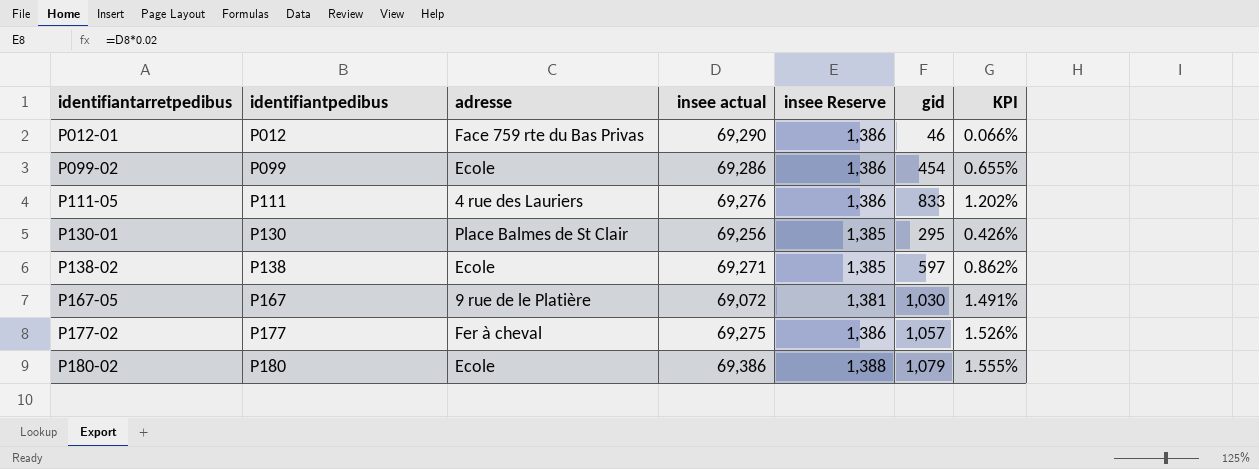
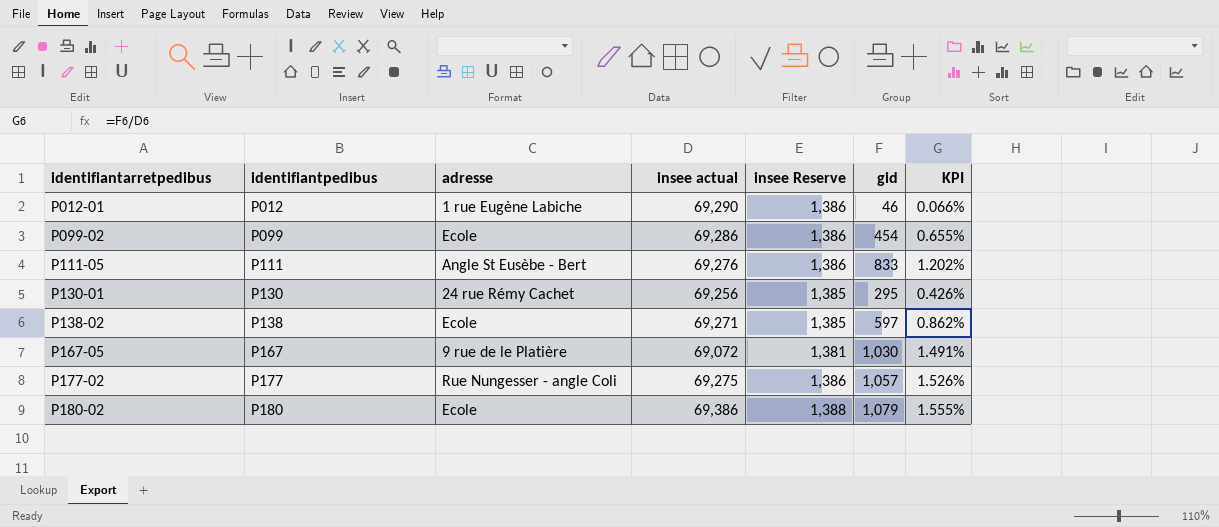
P012-01 | adresse: Face 759 rte du Bas Privas -> 1 rue Eugène Labiche
P111-05 | adresse: 4 rue des Lauriers -> Angle St Eusèbe - Bert
P130-01 | adresse: Place Balmes de St Clair -> 24 rue Rémy Cachet
P177-02 | adresse: Fer à cheval -> Rue Nungesser - angle Coli

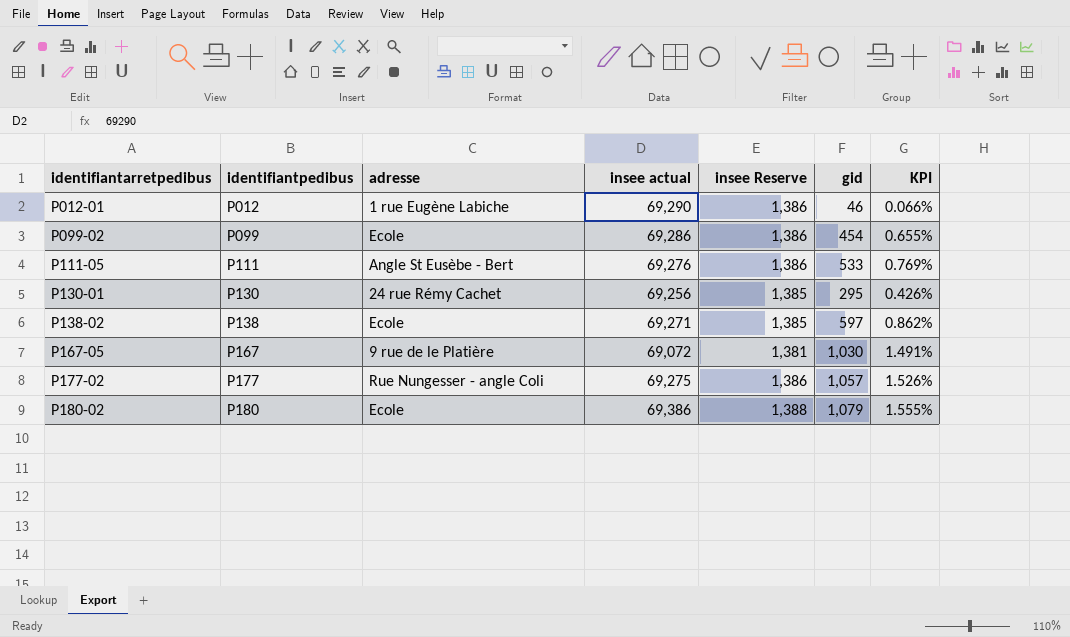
P111-05 | gid: 833 -> 533
P111-05 | KPI: 1.202% -> 0.769%

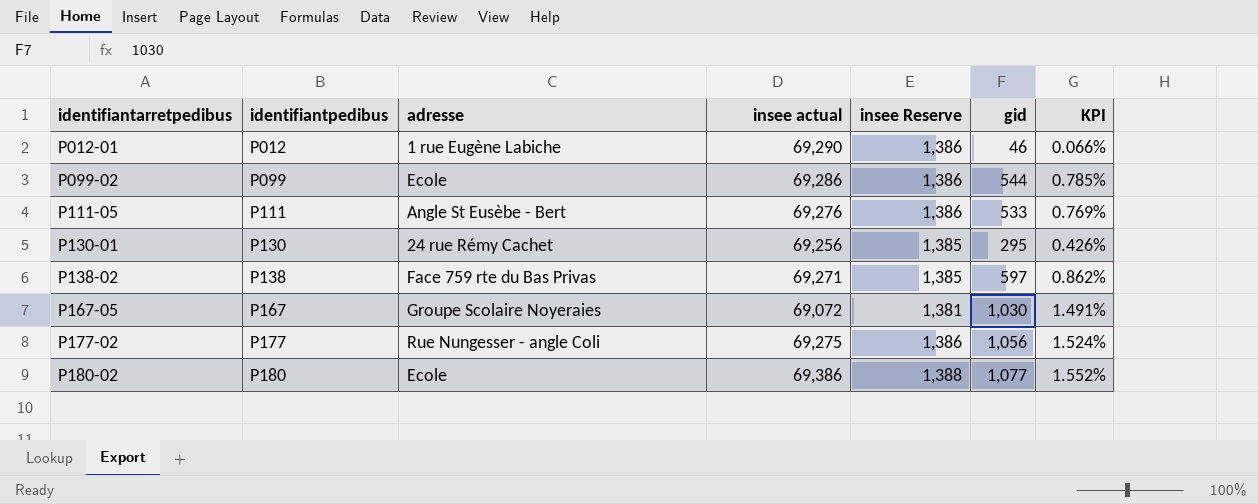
P099-02 | gid: 454 -> 544
P099-02 | KPI: 0.655% -> 0.785%
P138-02 | adresse: Ecole -> Face 759 rte du Bas Privas
P167-05 | adresse: 9 rue de le Platière -> Groupe Scolaire Noyeraies
P177-02 | gid: 1,057 -> 1,056
P177-02 | KPI: 1.526% -> 1.524%
P180-02 | gid: 1,079 -> 1,077
P180-02 | KPI: 1.555% -> 1.552%

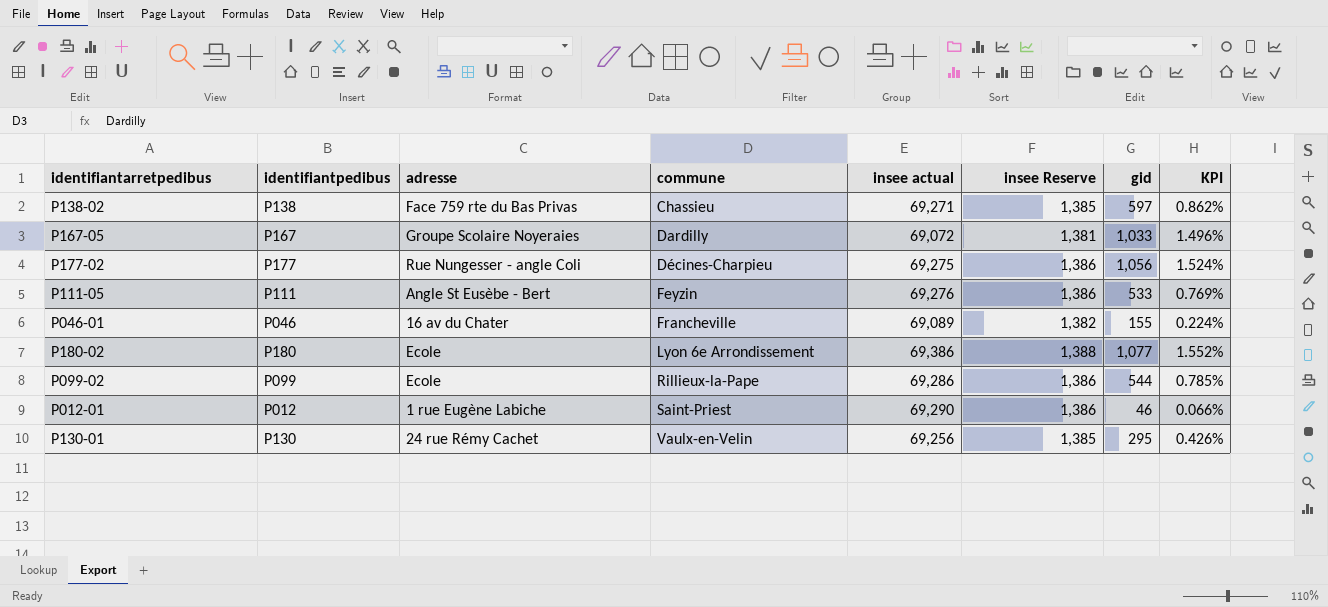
row order: identifiantarretpedibus ascending -> commune ascending
column commune | position: none -> 4
P167-05 | gid: 1,030 -> 1,033
P167-05 | KPI: 1.491% -> 1.496%
row P046-01: none -> P046 | 16 av du Chater | Francheville | 69,089 | 1,382 | 155 | 0.224%

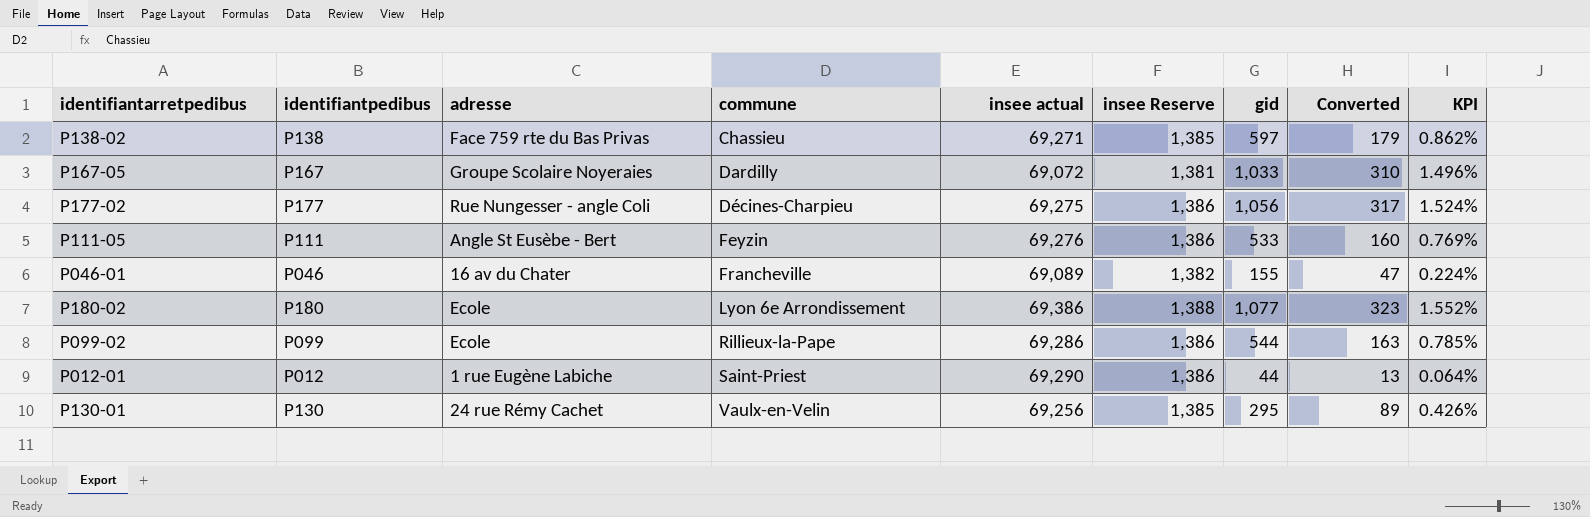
column Converted | formula: none -> [gid] * 0.3
P012-01 | gid: 46 -> 44
P012-01 | KPI: 0.066% -> 0.064%

